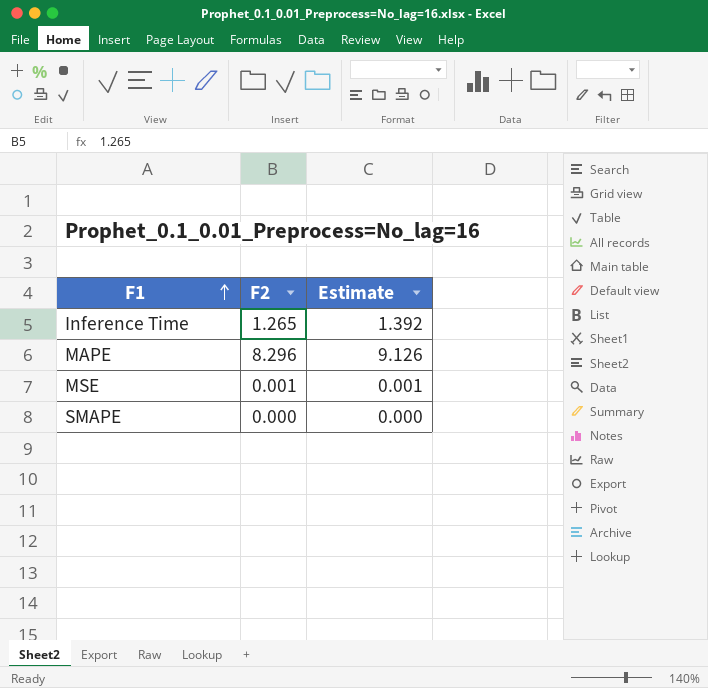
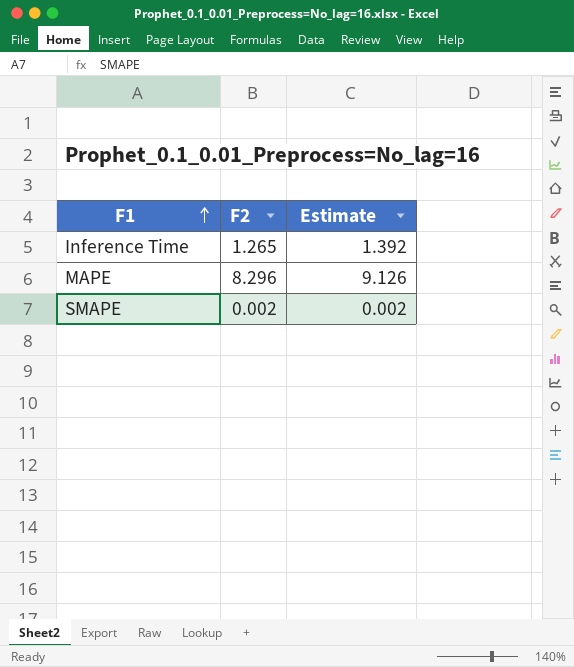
row MSE: 0.001 | 0.001 -> none
SMAPE | F2: 0.000 -> 0.002
SMAPE | Estimate: 0.000 -> 0.002

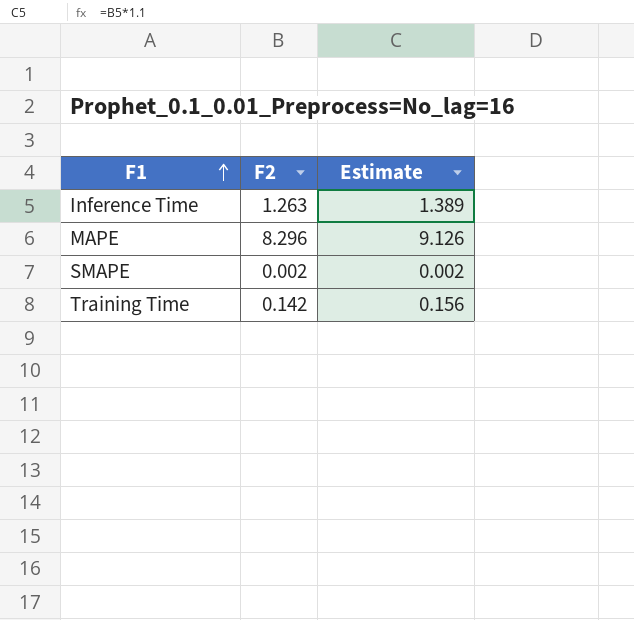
Inference Time | F2: 1.265 -> 1.263
Inference Time | Estimate: 1.392 -> 1.389
row Training Time: none -> 0.142 | 0.156

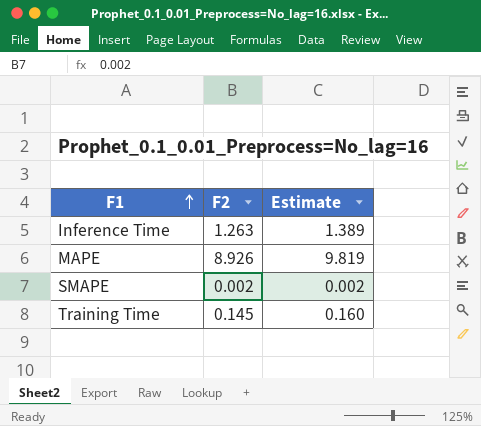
MAPE | F2: 8.296 -> 8.926
MAPE | Estimate: 9.126 -> 9.819
Training Time | F2: 0.142 -> 0.145
Training Time | Estimate: 0.156 -> 0.160

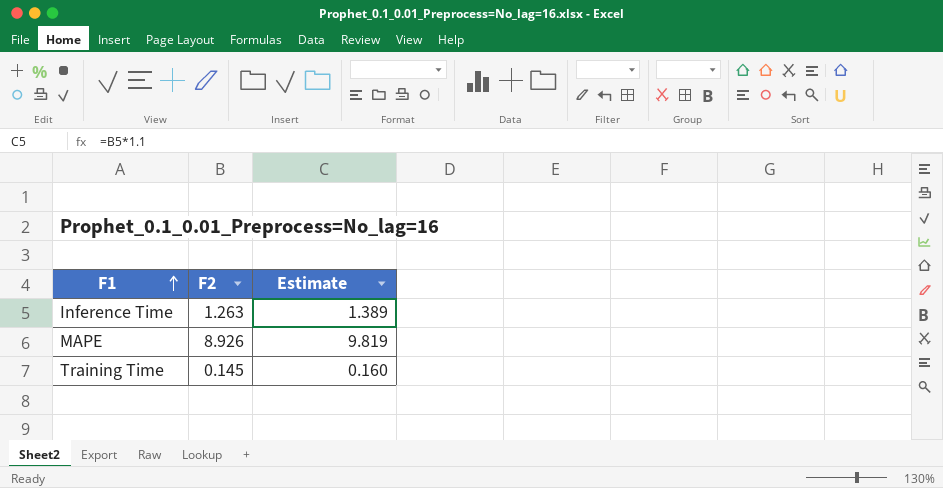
row SMAPE: 0.002 | 0.002 -> none

